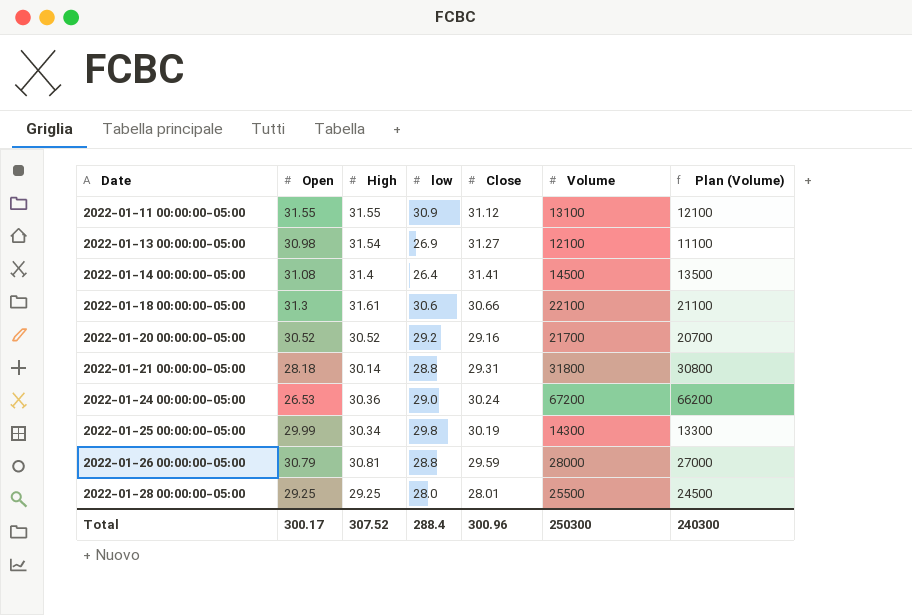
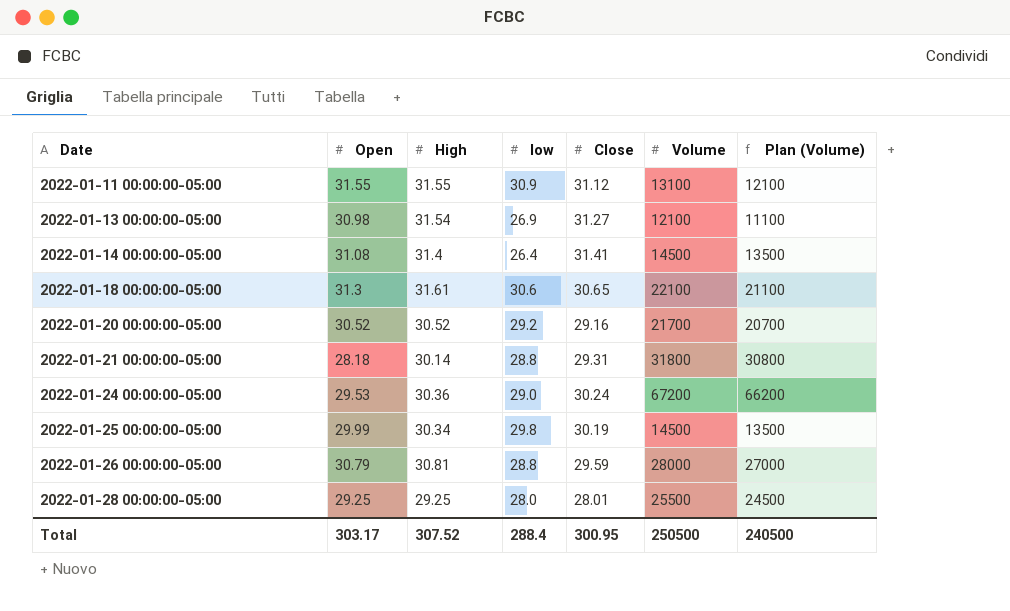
2022-01-18 00:00:00-05:00 | Close: 30.66 -> 30.65
2022-01-24 00:00:00-05:00 | Open: 26.53 -> 29.53
2022-01-25 00:00:00-05:00 | Volume: 14300 -> 14500
2022-01-25 00:00:00-05:00 | Plan (Volume): 13300 -> 13500
Total | Open: 300.17 -> 303.17
Total | Close: 300.96 -> 300.95
Total | Volume: 250300 -> 250500
Total | Plan (Volume): 240300 -> 240500

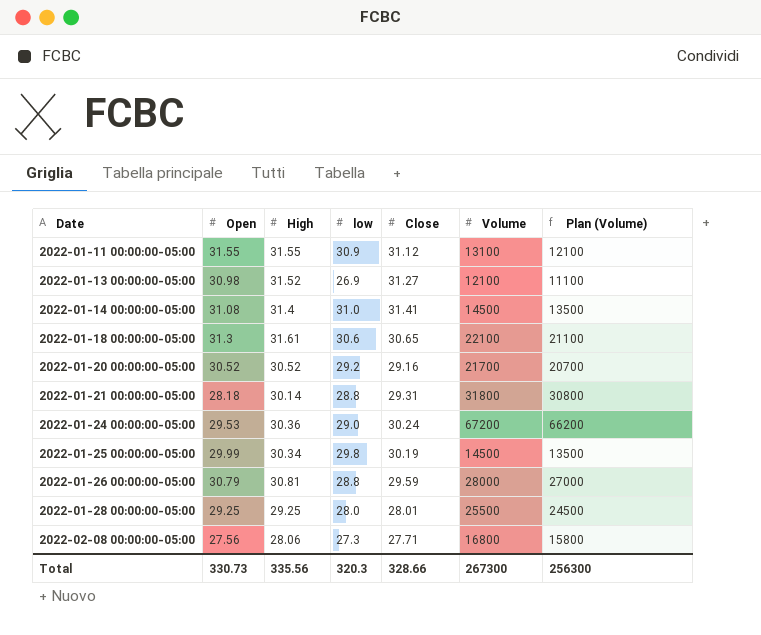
2022-01-13 00:00:00-05:00 | High: 31.54 -> 31.52
2022-01-14 00:00:00-05:00 | low: 26.4 -> 31.0
row 2022-02-08 00:00:00-05:00: none -> 27.56 | 28.06 | 27.3 | 27.71 | 16800 | 15800
Total | Open: 303.17 -> 330.73
Total | High: 307.52 -> 335.56
Total | low: 288.4 -> 320.3
Total | Close: 300.95 -> 328.66
Total | Volume: 250500 -> 267300
Total | Plan (Volume): 240500 -> 256300

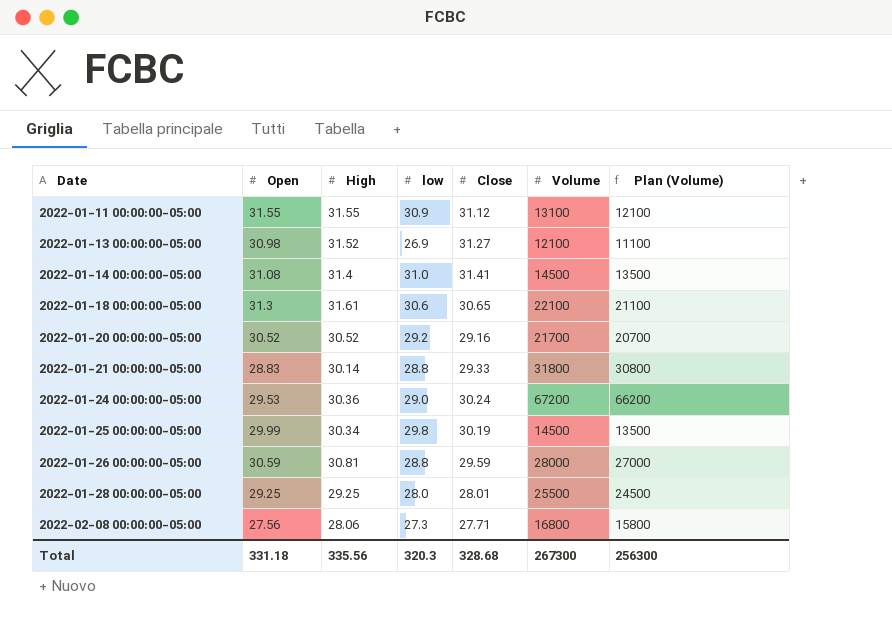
2022-01-21 00:00:00-05:00 | Open: 28.18 -> 28.83
2022-01-21 00:00:00-05:00 | Close: 29.31 -> 29.33
2022-01-26 00:00:00-05:00 | Open: 30.79 -> 30.59
Total | Open: 330.73 -> 331.18
Total | Close: 328.66 -> 328.68

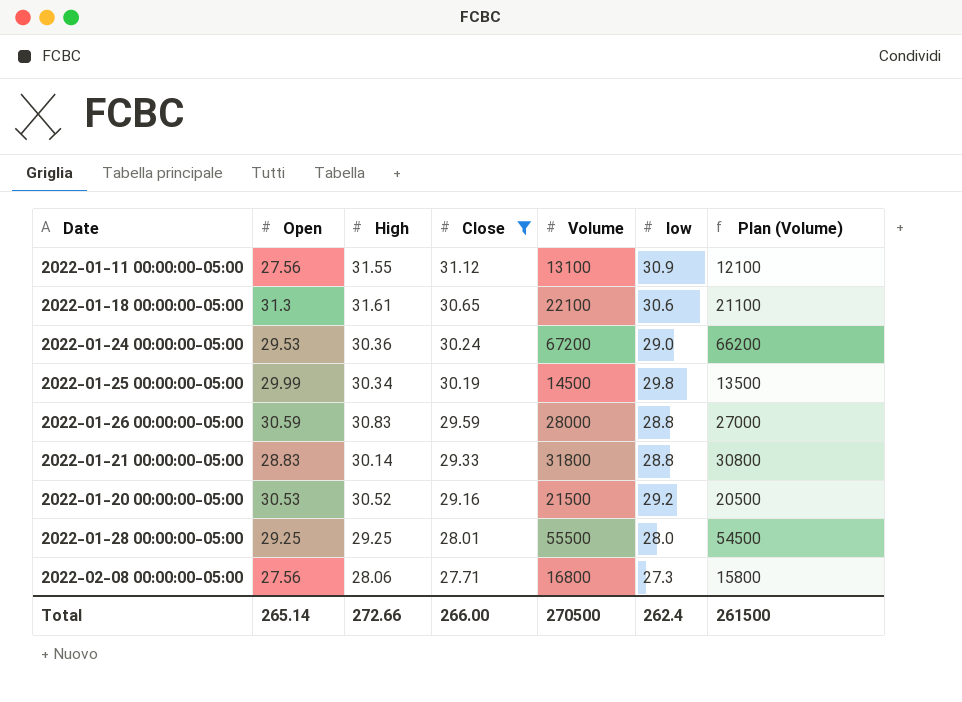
filter: none -> Close <= 31.12
row order: Date ascending -> Close descending
column low | position: 4 -> 6
2022-01-11 00:00:00-05:00 | Open: 31.55 -> 27.56
2022-01-26 00:00:00-05:00 | High: 30.81 -> 30.83
2022-01-20 00:00:00-05:00 | Open: 30.52 -> 30.53
2022-01-20 00:00:00-05:00 | Volume: 21700 -> 21500
2022-01-20 00:00:00-05:00 | Plan (Volume): 20700 -> 20500
2022-01-28 00:00:00-05:00 | Volume: 25500 -> 55500
2022-01-28 00:00:00-05:00 | Plan (Volume): 24500 -> 54500
Total | Open: 331.18 -> 265.14
Total | High: 335.56 -> 272.66
Total | Close: 328.68 -> 266.00
Total | Volume: 267300 -> 270500
Total | low: 320.3 -> 262.4
Total | Plan (Volume): 256300 -> 261500

